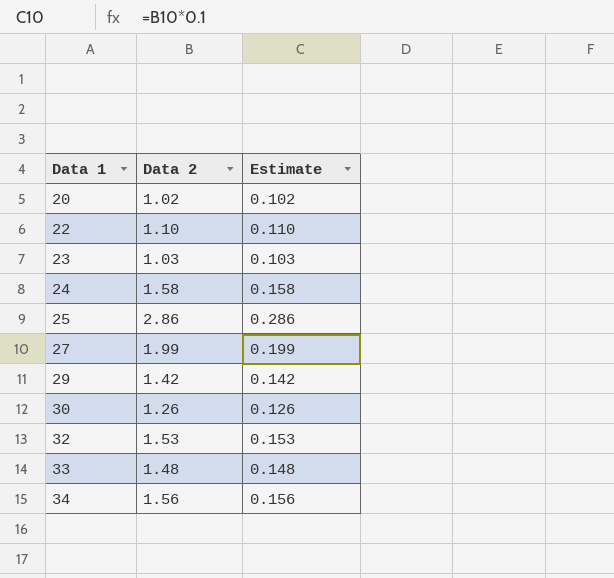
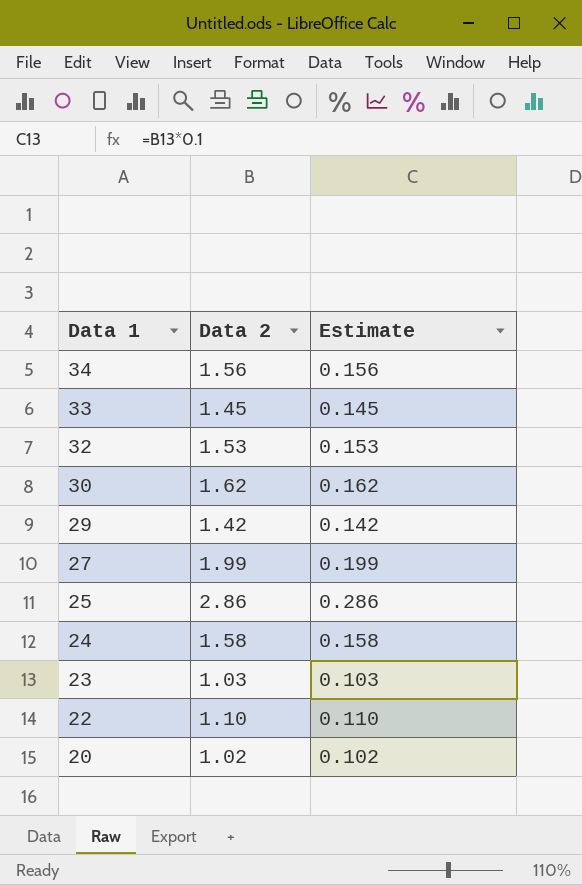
row order: Data 1 ascending -> Data 1 descending
33 | Data 2: 1.48 -> 1.45
33 | Estimate: 0.148 -> 0.145
30 | Data 2: 1.26 -> 1.62
30 | Estimate: 0.126 -> 0.162

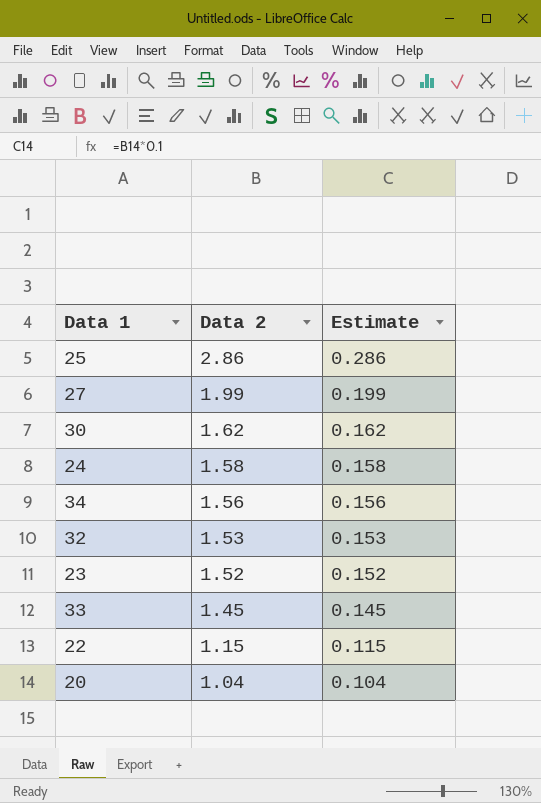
row order: Data 1 descending -> Data 2 descending
row 29: 1.42 | 0.142 -> none
23 | Data 2: 1.03 -> 1.52
23 | Estimate: 0.103 -> 0.152
22 | Data 2: 1.10 -> 1.15
22 | Estimate: 0.110 -> 0.115
20 | Data 2: 1.02 -> 1.04
20 | Estimate: 0.102 -> 0.104

